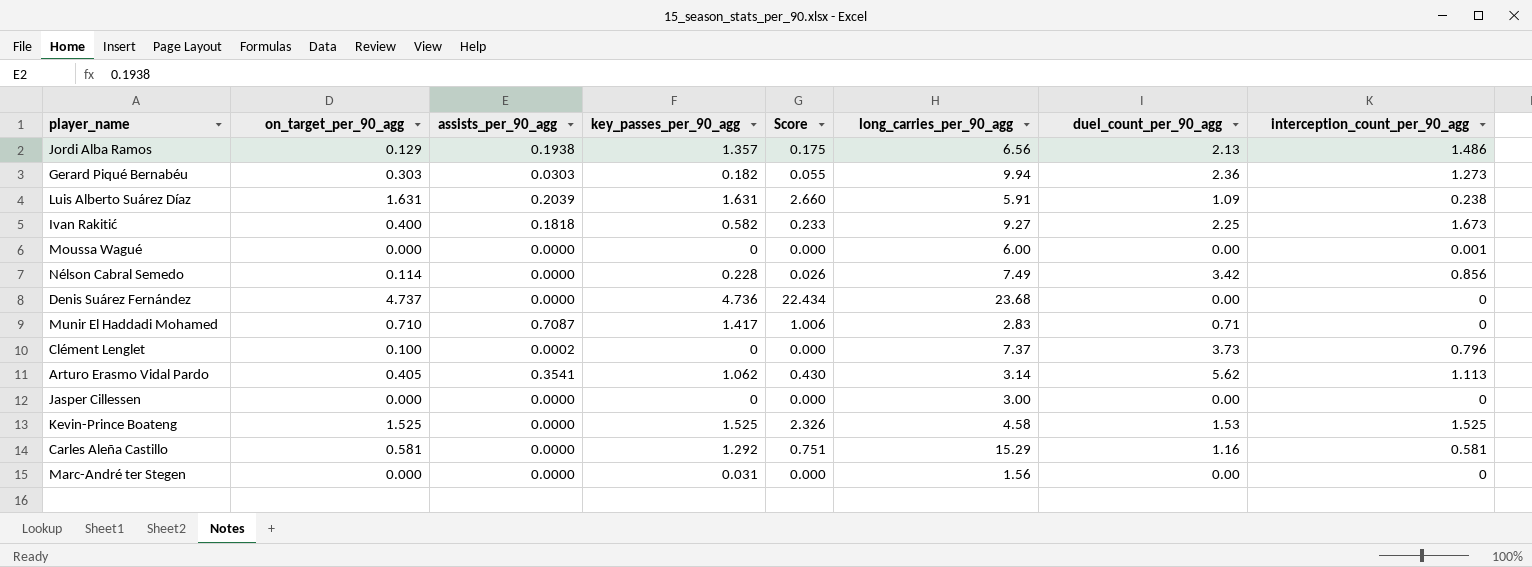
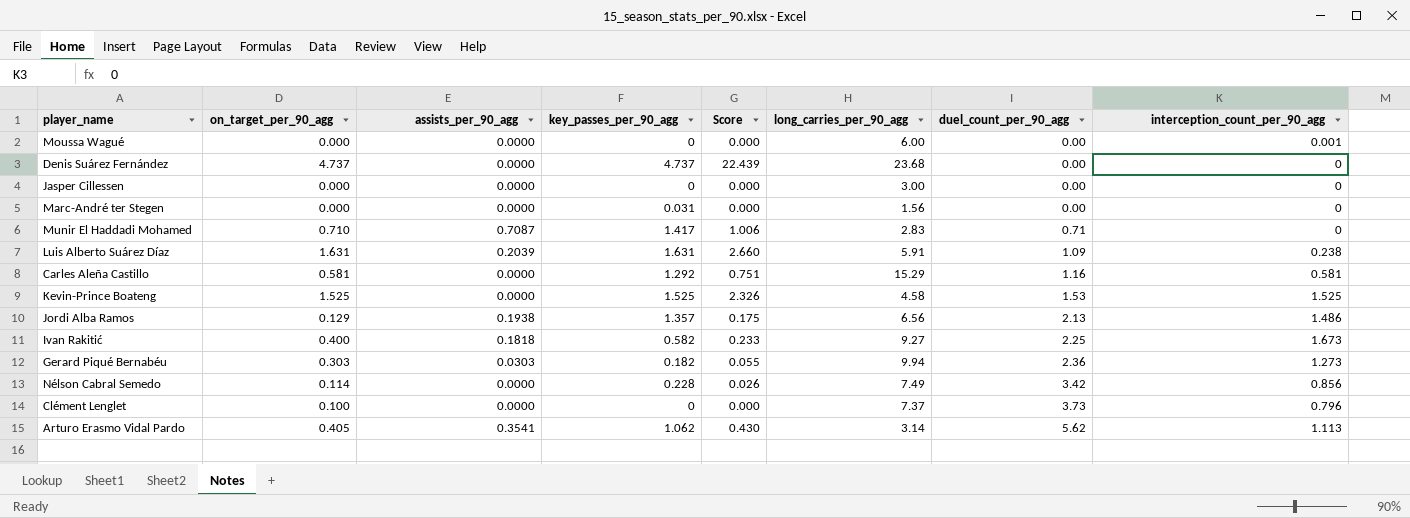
row order: none -> duel_count_per_90_agg ascending
Denis Suárez Fernández | key_passes_per_90_agg: 4.736 -> 4.737
Denis Suárez Fernández | Score: 22.434 -> 22.439
Clément Lenglet | assists_per_90_agg: 0.0002 -> 0.0000

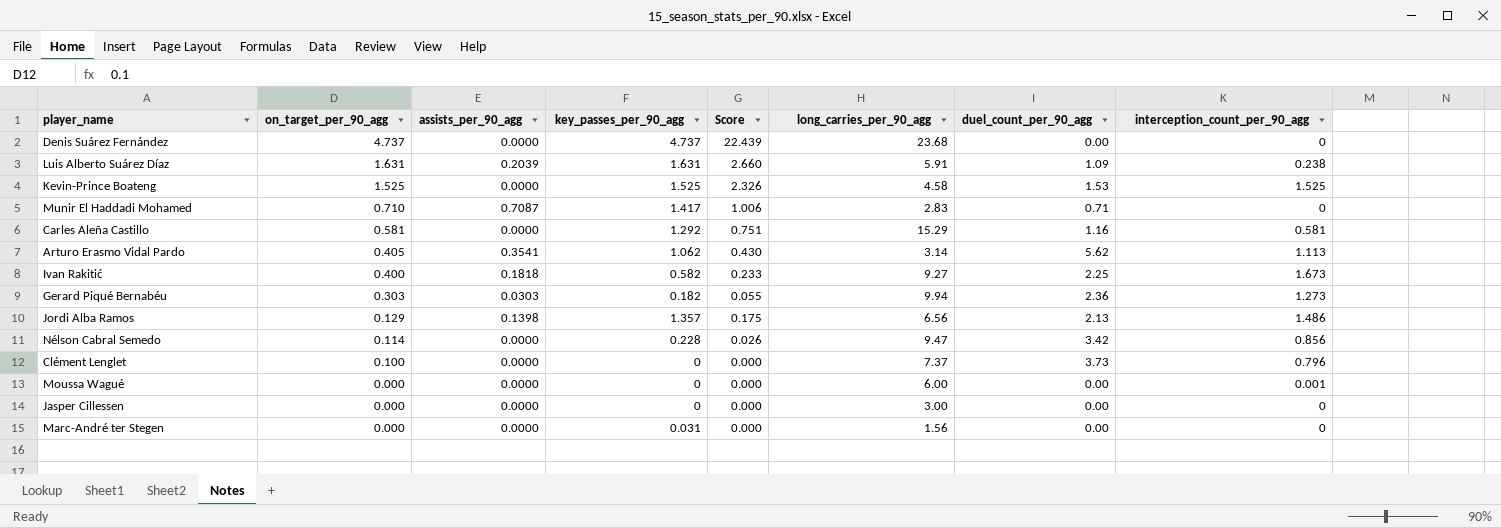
row order: duel_count_per_90_agg ascending -> on_target_per_90_agg descending
Jordi Alba Ramos | assists_per_90_agg: 0.1938 -> 0.1398
Nélson Cabral Semedo | long_carries_per_90_agg: 7.49 -> 9.47

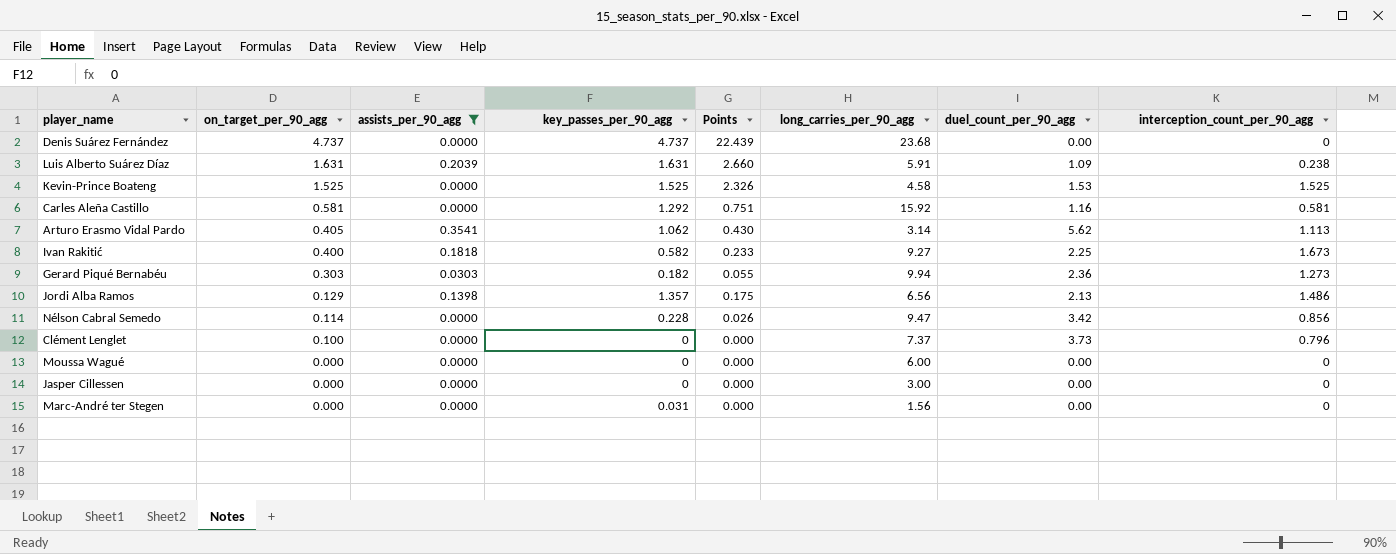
filter: none -> assists_per_90_agg != 0.7087
column name: Score -> Points
Carles Aleña Castillo | long_carries_per_90_agg: 15.29 -> 15.92
Moussa Wagué | interception_count_per_90_agg: 0.001 -> 0

